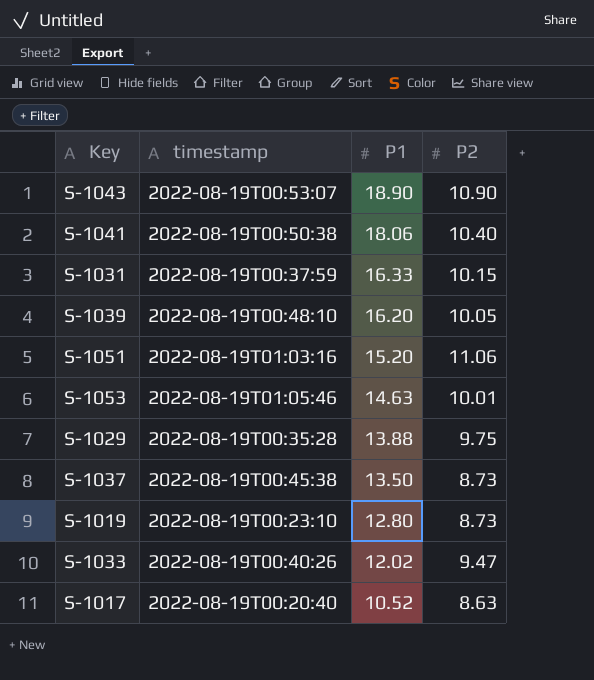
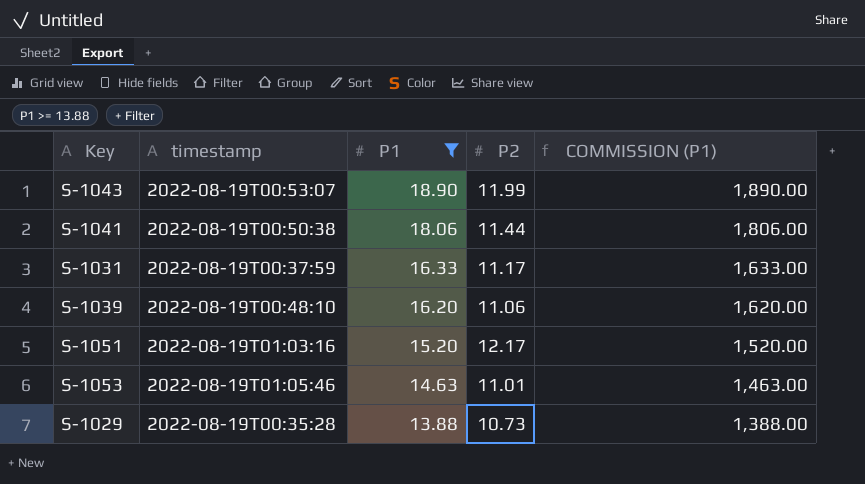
filter: none -> P1 >= 13.88
column COMMISSION (P1) | formula: none -> [P1] * 100
S-1043 | P2: 10.90 -> 11.99
S-1041 | P2: 10.40 -> 11.44
S-1031 | P2: 10.15 -> 11.17
S-1039 | P2: 10.05 -> 11.06
S-1051 | P2: 11.06 -> 12.17
S-1053 | P2: 10.01 -> 11.01
S-1029 | P2: 9.75 -> 10.73

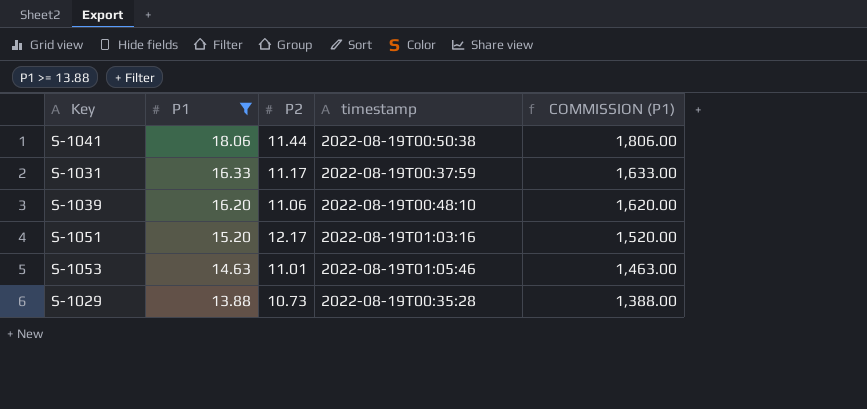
column timestamp | position: 2 -> 4
row S-1043: 2022-08-19T00:53:07 | 18.90 | 11.99 | 1,890.00 -> none

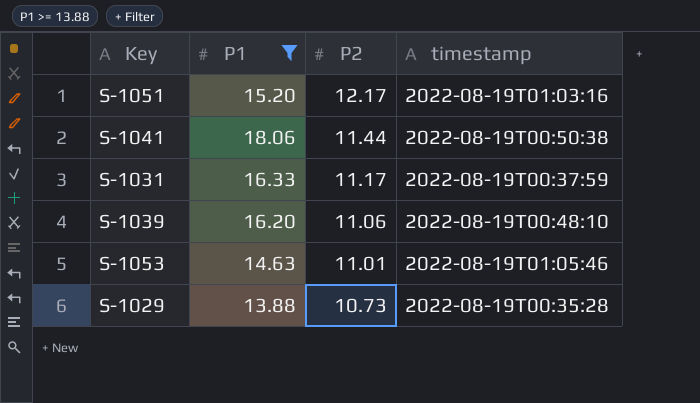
row order: P1 descending -> P2 descending
column COMMISSION (P1) | formula: [P1] * 100 -> none

